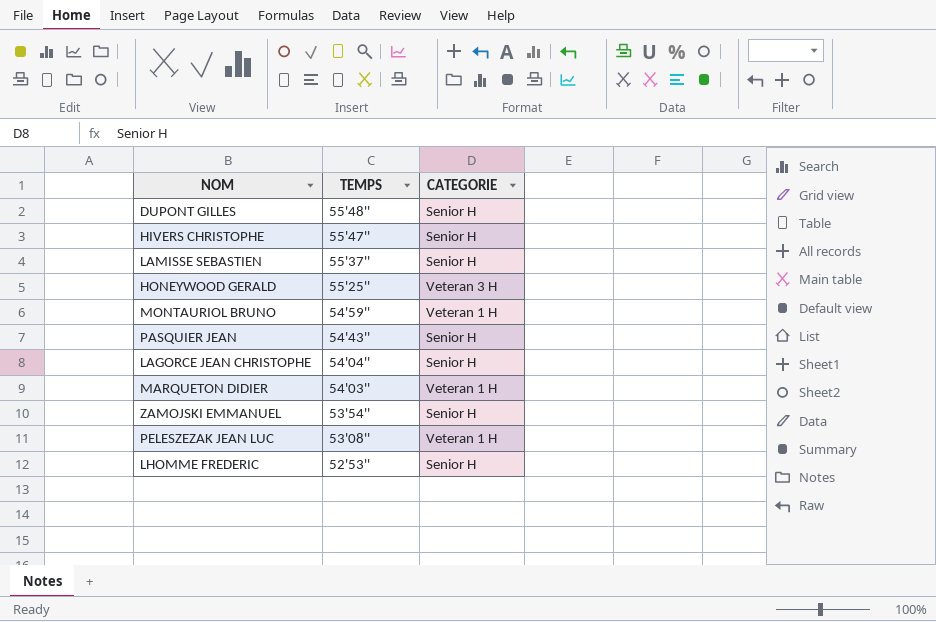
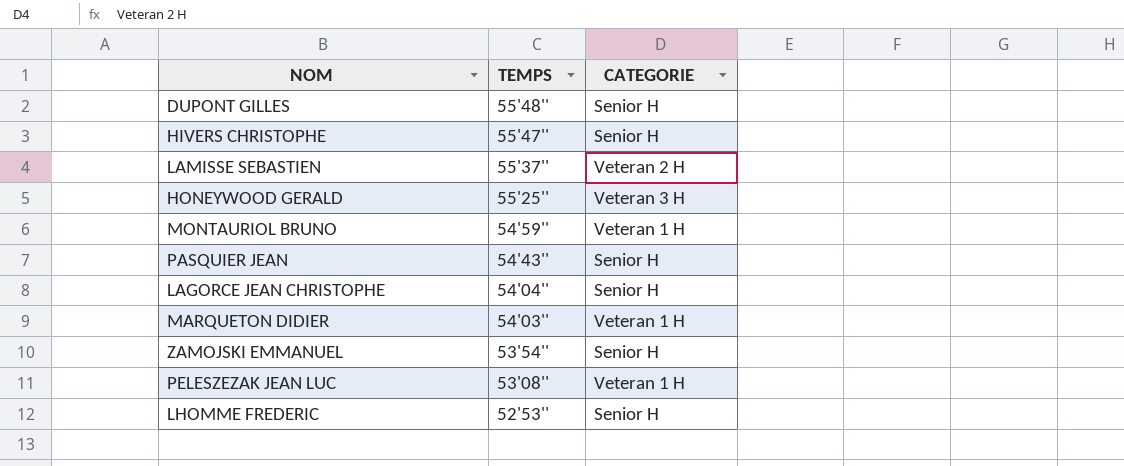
LAMISSE SEBASTIEN | CATEGORIE: Senior H -> Veteran 2 H

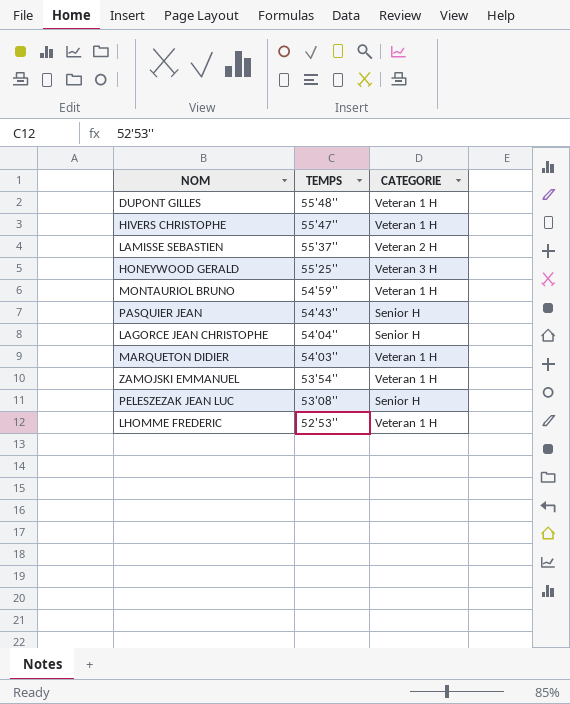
DUPONT GILLES | CATEGORIE: Senior H -> Veteran 1 H
HIVERS CHRISTOPHE | CATEGORIE: Senior H -> Veteran 1 H
ZAMOJSKI EMMANUEL | CATEGORIE: Senior H -> Veteran 1 H
PELESZEZAK JEAN LUC | CATEGORIE: Veteran 1 H -> Senior H
LHOMME FREDERIC | CATEGORIE: Senior H -> Veteran 1 H

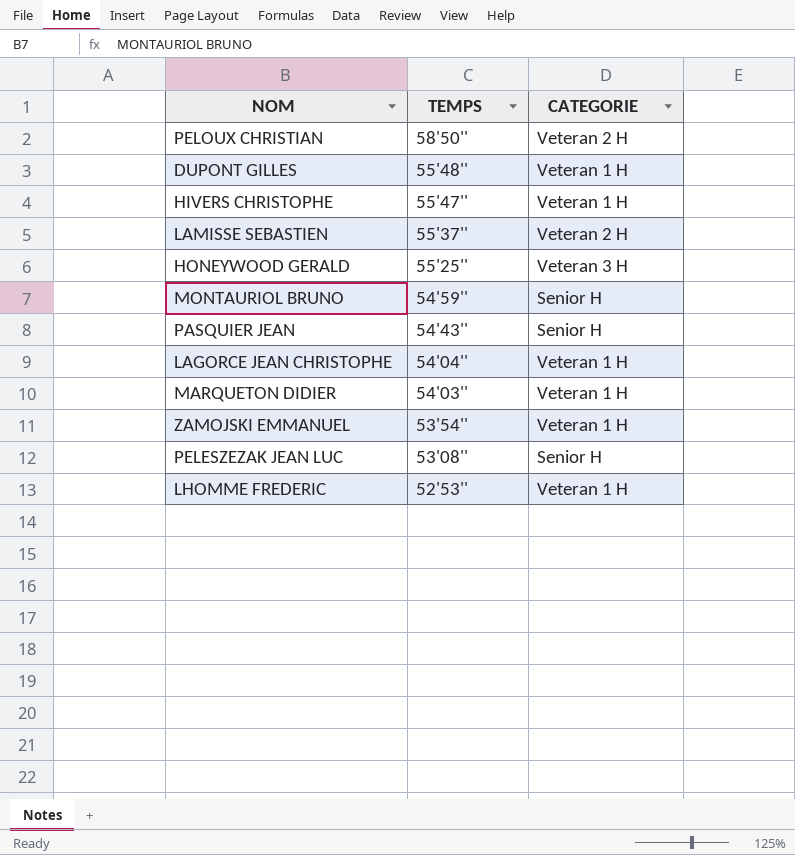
row PELOUX CHRISTIAN: none -> 58'50'' | Veteran 2 H
MONTAURIOL BRUNO | CATEGORIE: Veteran 1 H -> Senior H
LAGORCE JEAN CHRISTOPHE | CATEGORIE: Senior H -> Veteran 1 H

